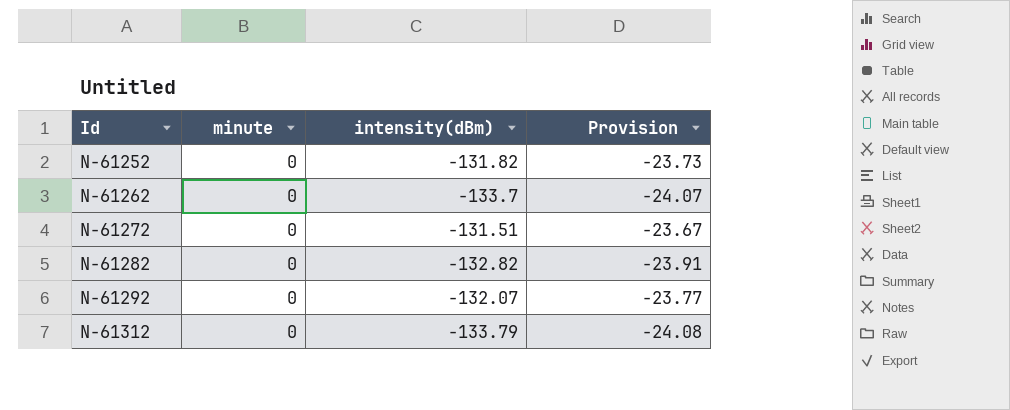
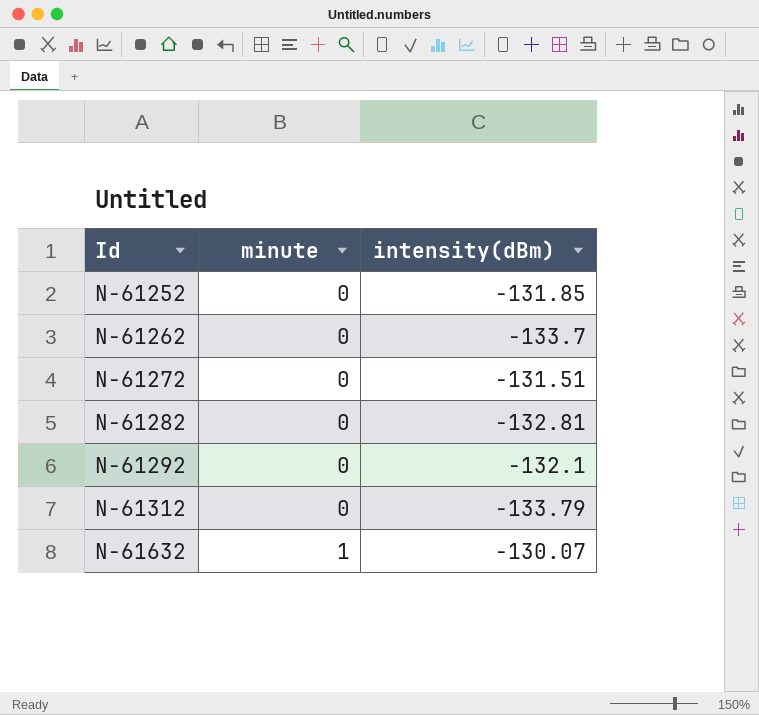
column Provision | formula: [intensity(dBm)] * 0.18 -> none
N-61252 | intensity(dBm): -131.82 -> -131.85
N-61282 | intensity(dBm): -132.82 -> -132.81
N-61292 | intensity(dBm): -132.07 -> -132.1
row N-61632: none -> 1 | -130.07

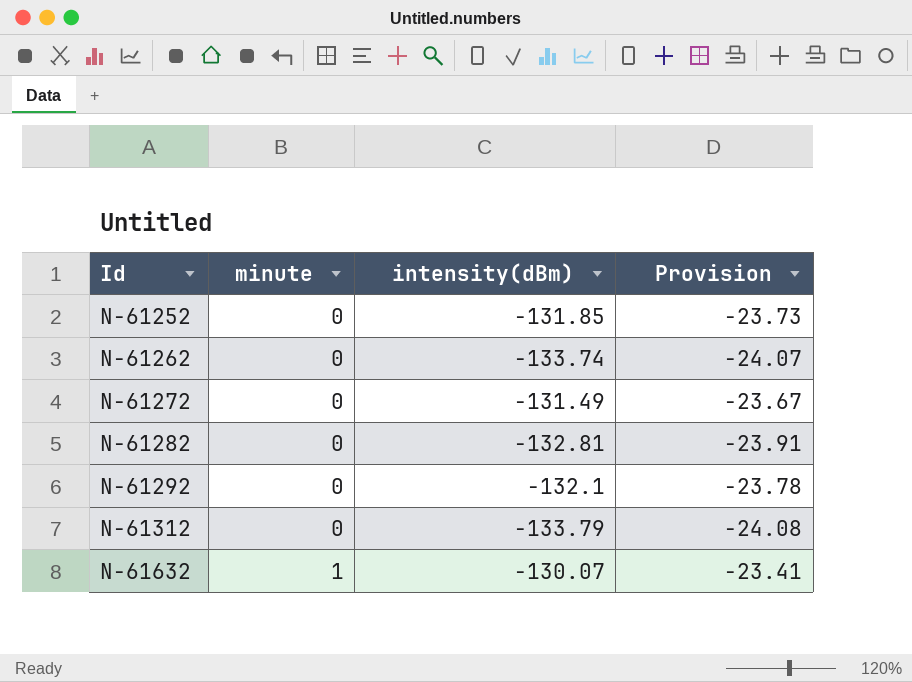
column Provision | formula: none -> [intensity(dBm)] * 0.18
N-61262 | intensity(dBm): -133.7 -> -133.74
N-61272 | intensity(dBm): -131.51 -> -131.49

